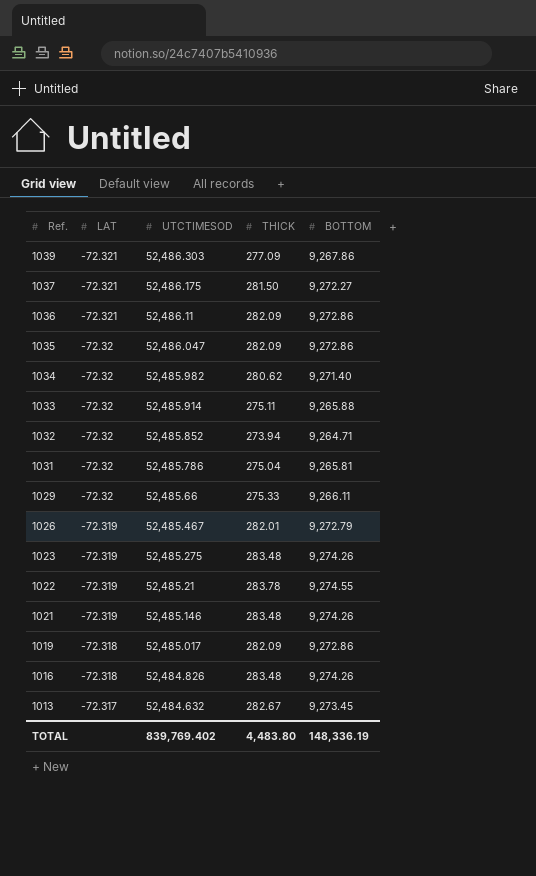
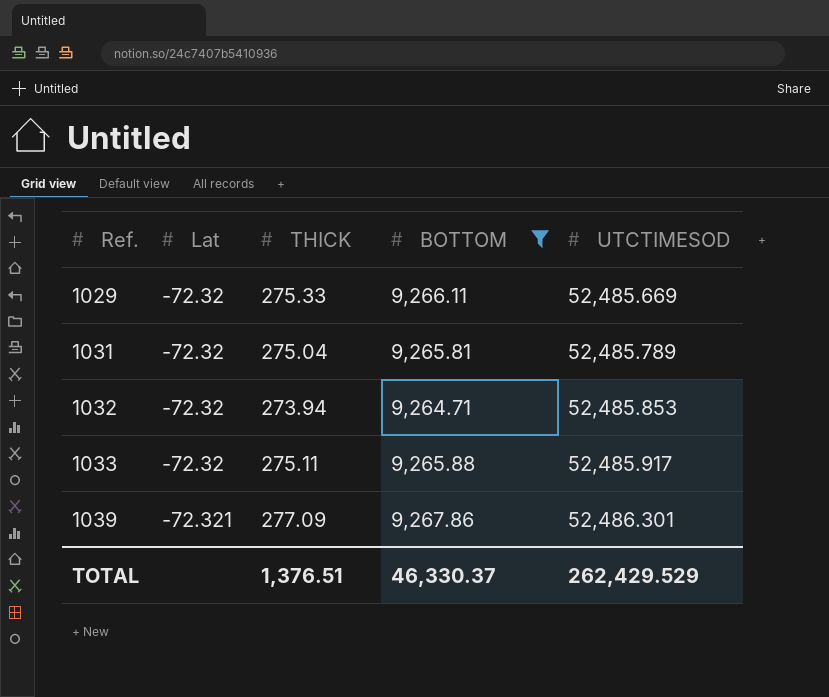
filter: none -> BOTTOM <= 9,267.86
row order: Ref. descending -> Ref. ascending
column name: LAT -> Lat
column UTCTIMESOD | position: 3 -> 5
1029 | UTCTIMESOD: 52,485.66 -> 52,485.669
1031 | UTCTIMESOD: 52,485.786 -> 52,485.789
1032 | UTCTIMESOD: 52,485.852 -> 52,485.853
1033 | UTCTIMESOD: 52,485.914 -> 52,485.917
1039 | UTCTIMESOD: 52,486.303 -> 52,486.301
TOTAL | THICK: 4,483.80 -> 1,376.51
TOTAL | BOTTOM: 148,336.19 -> 46,330.37
TOTAL | UTCTIMESOD: 839,769.402 -> 262,429.529

